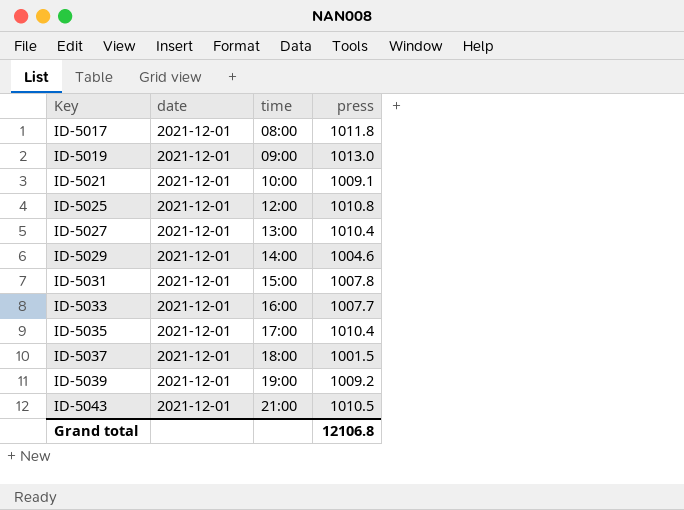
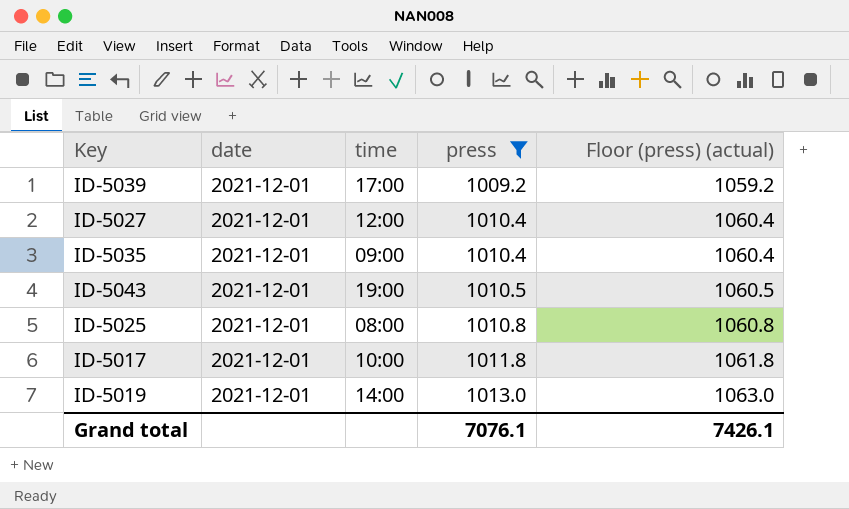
filter: none -> press >= 1009.2
row order: Key ascending -> press ascending
column Floor (press) (actual) | formula: none -> [press] + 50
ID-5039 | time: 19:00 -> 17:00
ID-5027 | time: 13:00 -> 12:00
ID-5035 | time: 17:00 -> 09:00
ID-5043 | time: 21:00 -> 19:00
ID-5025 | time: 12:00 -> 08:00
ID-5017 | time: 08:00 -> 10:00
ID-5019 | time: 09:00 -> 14:00
Grand total | press: 12106.8 -> 7076.1

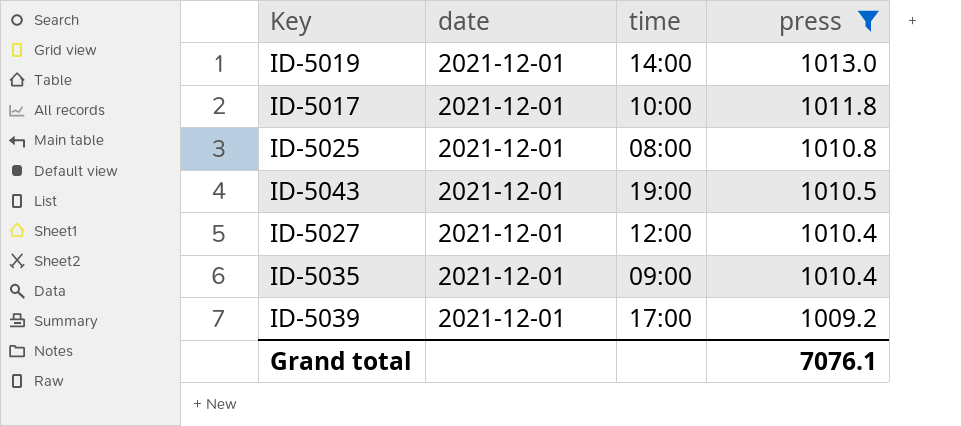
row order: press ascending -> press descending
column Floor (press) (actual) | formula: [press] + 50 -> none

